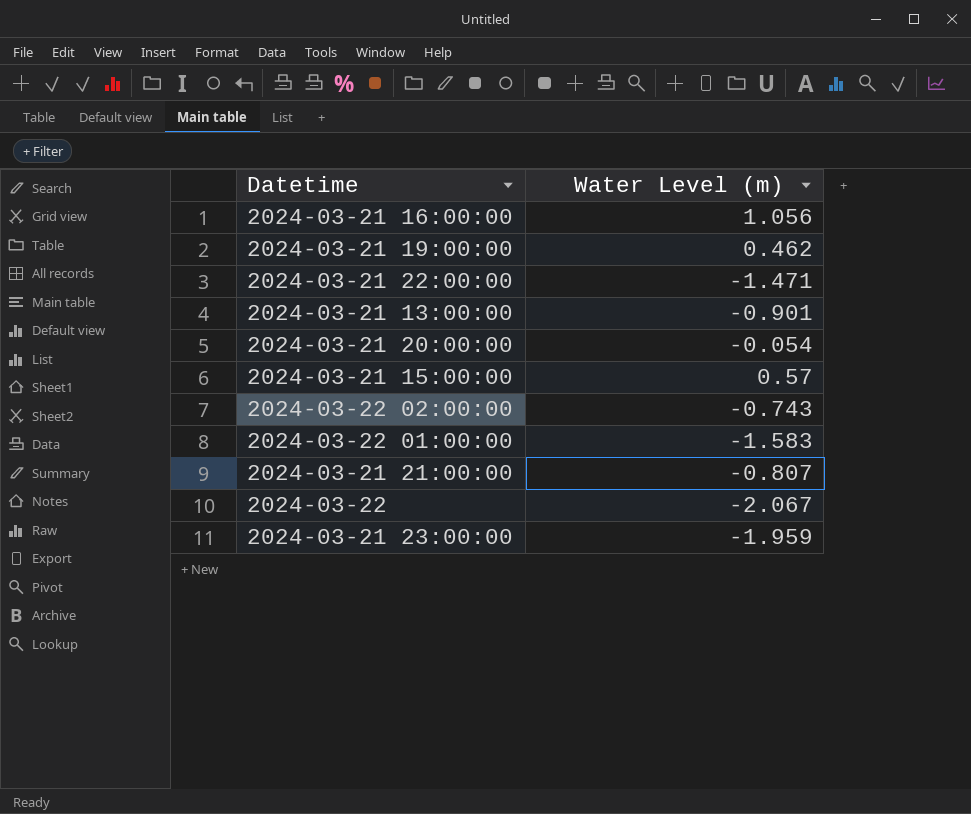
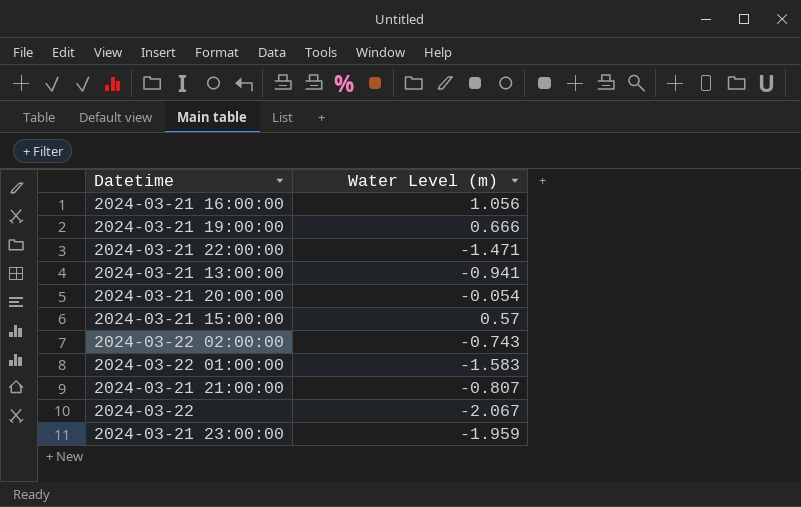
2024-03-21 19:00:00 | Water Level (m): 0.462 -> 0.666
2024-03-21 13:00:00 | Water Level (m): -0.901 -> -0.941

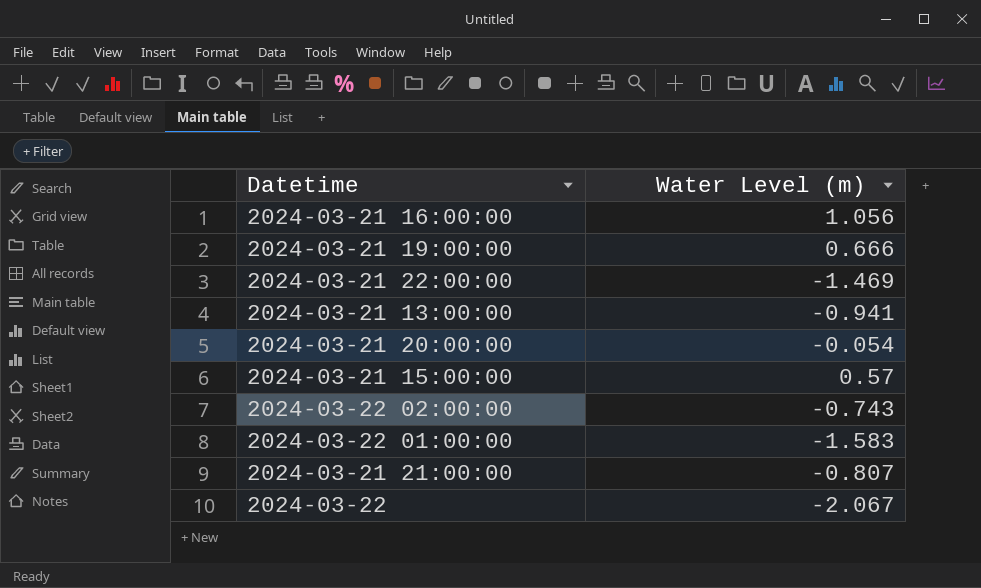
row 2024-03-21 23:00:00: -1.959 -> none
2024-03-21 22:00:00 | Water Level (m): -1.471 -> -1.469

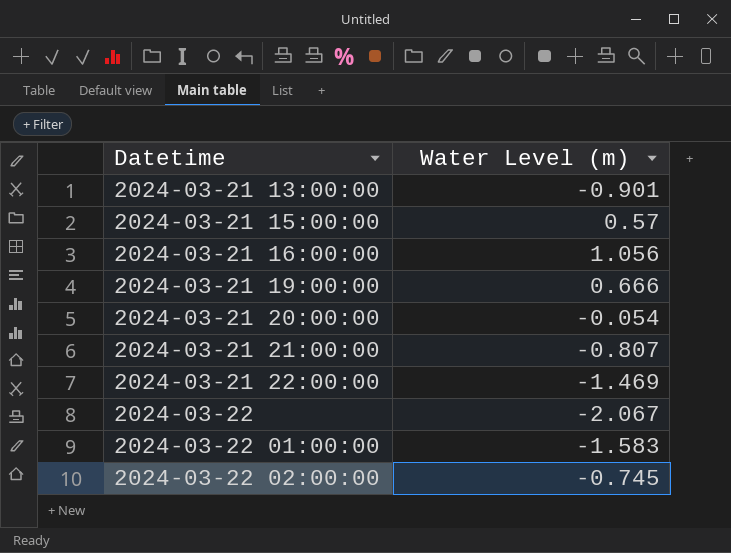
row order: none -> Datetime ascending
2024-03-21 13:00:00 | Water Level (m): -0.941 -> -0.901
2024-03-22 02:00:00 | Water Level (m): -0.743 -> -0.745

